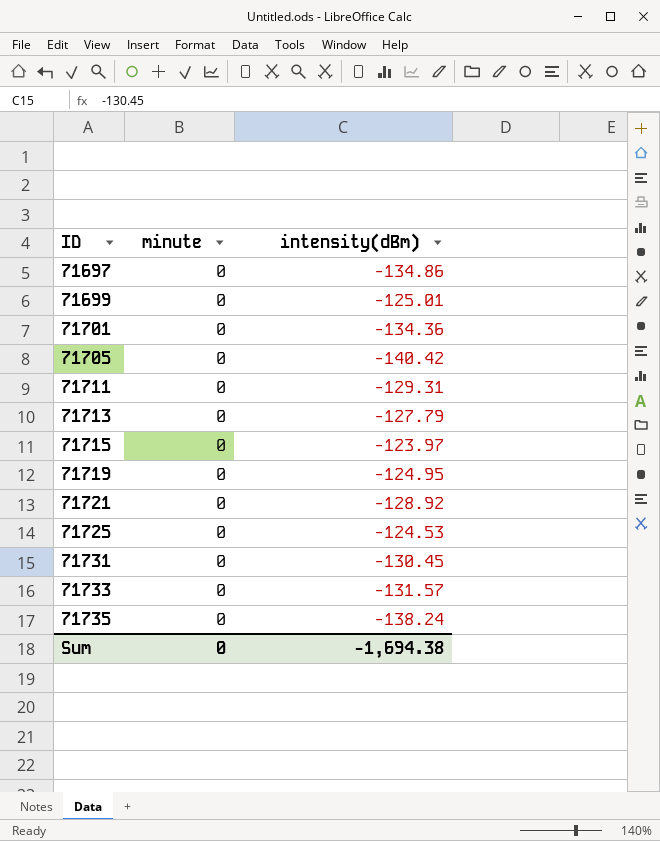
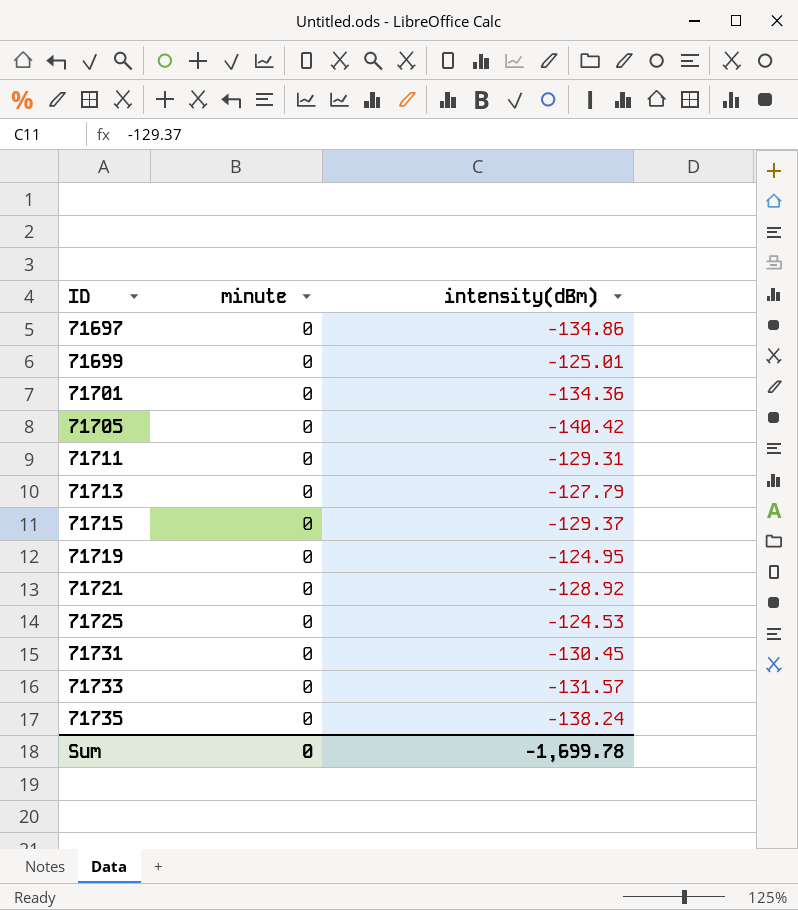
71715 | intensity(dBm): -123.97 -> -129.37
Sum | intensity(dBm): -1,694.38 -> -1,699.78

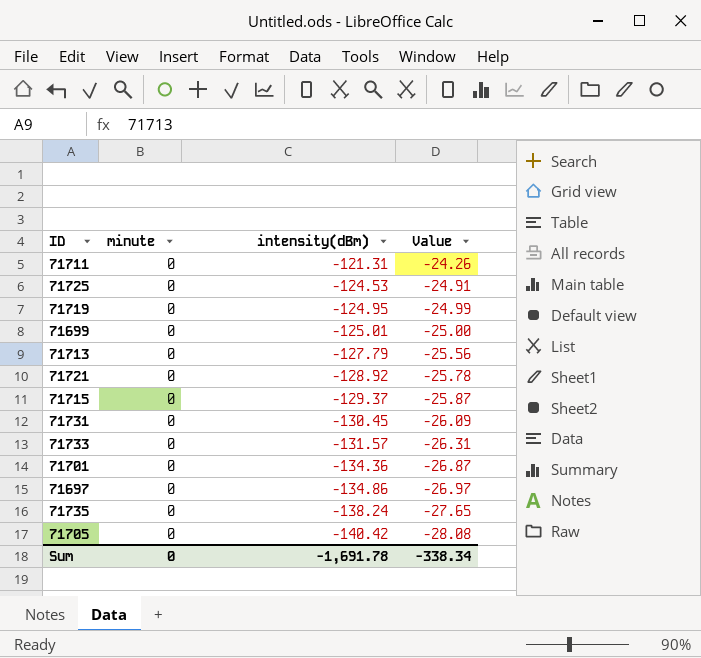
row order: ID ascending -> intensity(dBm) descending
column Value | formula: none -> [intensity(dBm)] * 0.2
71711 | intensity(dBm): -129.31 -> -121.31
Sum | intensity(dBm): -1,699.78 -> -1,691.78

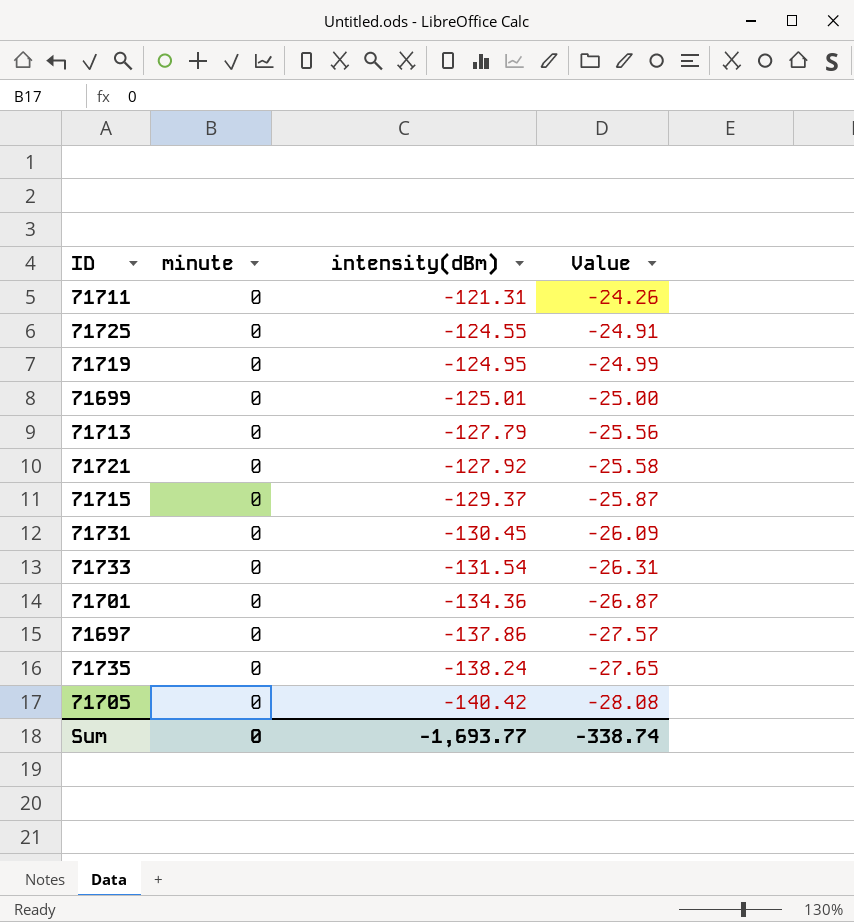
71725 | intensity(dBm): -124.53 -> -124.55
71721 | intensity(dBm): -128.92 -> -127.92
71721 | Value: -25.78 -> -25.58
71733 | intensity(dBm): -131.57 -> -131.54
71697 | intensity(dBm): -134.86 -> -137.86
71697 | Value: -26.97 -> -27.57
Sum | intensity(dBm): -1,691.78 -> -1,693.77
Sum | Value: -338.34 -> -338.74

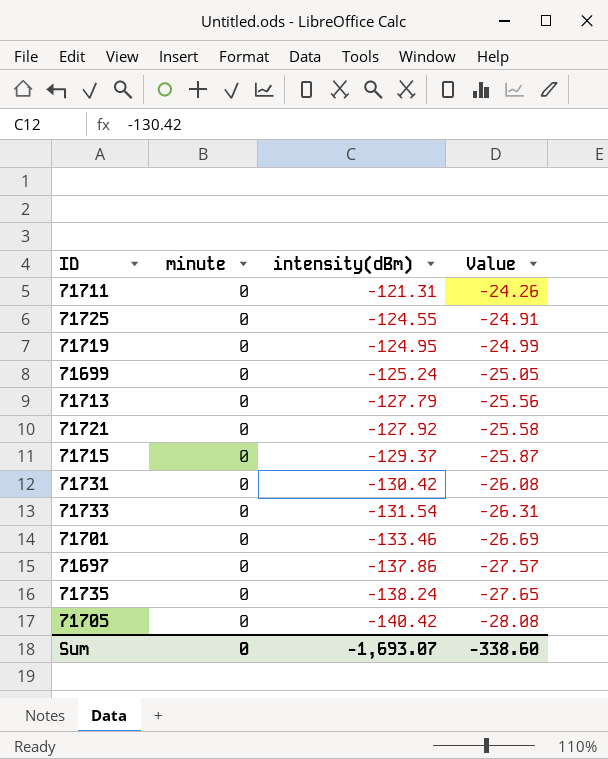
71699 | intensity(dBm): -125.01 -> -125.24
71699 | Value: -25.00 -> -25.05
71731 | intensity(dBm): -130.45 -> -130.42
71731 | Value: -26.09 -> -26.08
71701 | intensity(dBm): -134.36 -> -133.46
71701 | Value: -26.87 -> -26.69
Sum | intensity(dBm): -1,693.77 -> -1,693.07
Sum | Value: -338.74 -> -338.60

